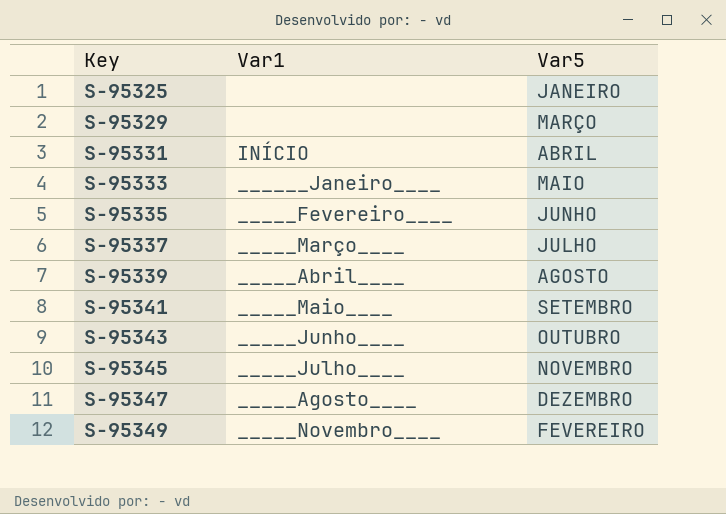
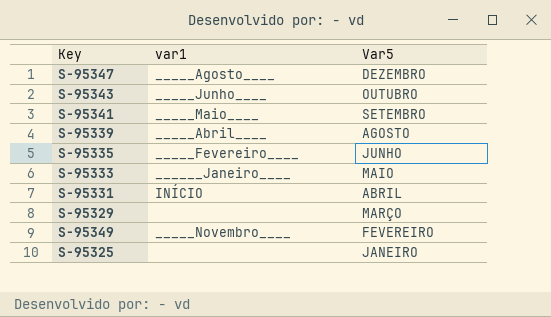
row order: Key ascending -> Var5 descending
column name: Var1 -> var1
row S-95337: _____Março____ | JULHO -> none
row S-95345: _____Julho____ | NOVEMBRO -> none

